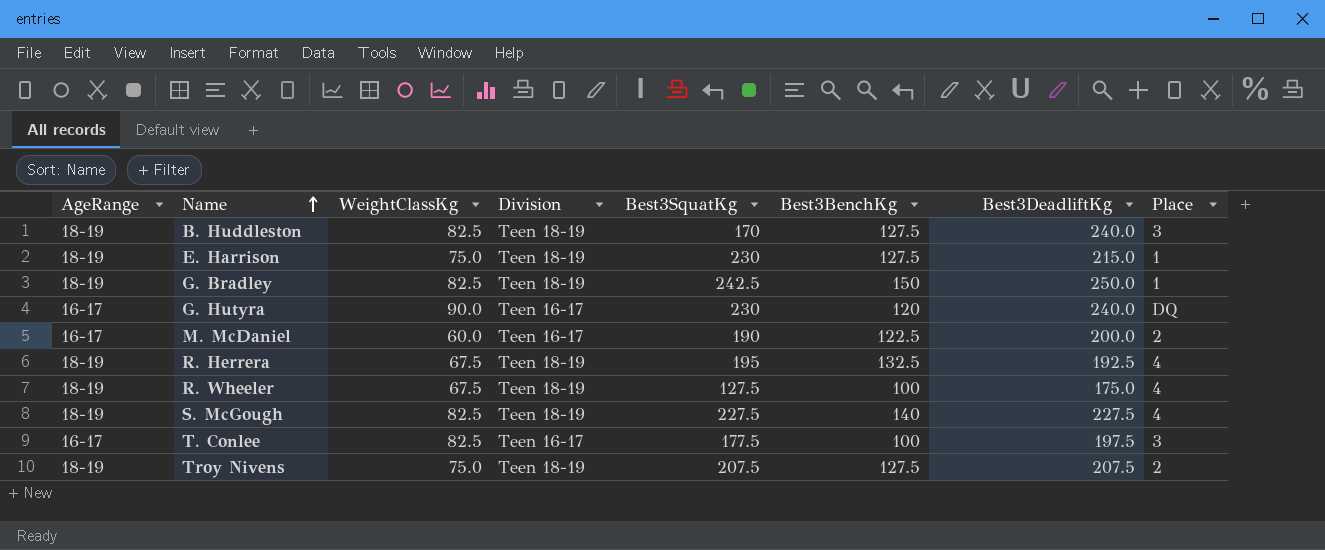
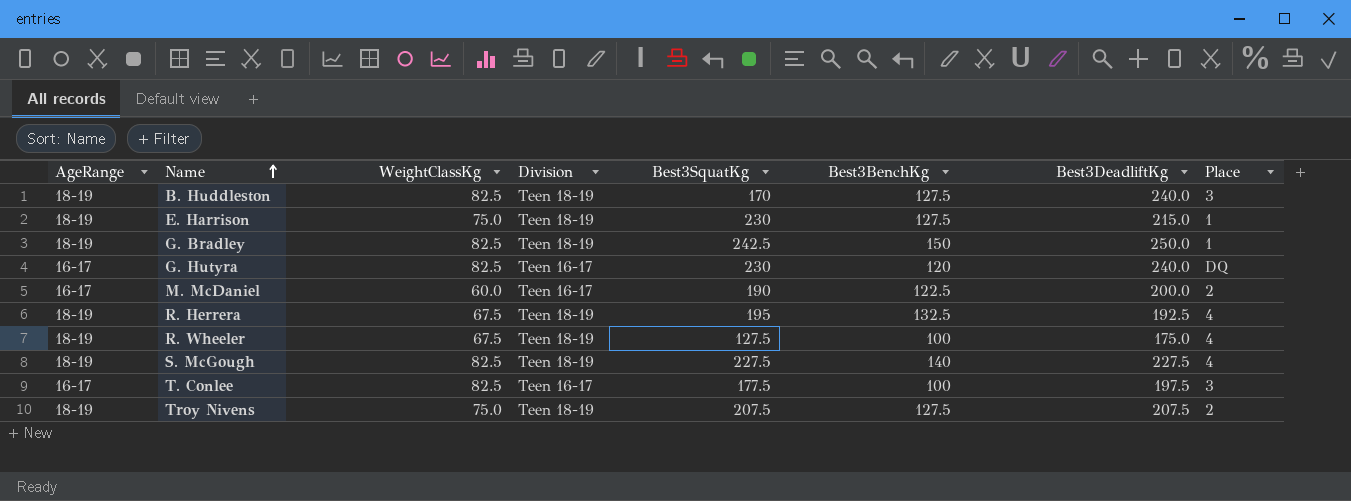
G. Hutyra | WeightClassKg: 90.0 -> 82.5

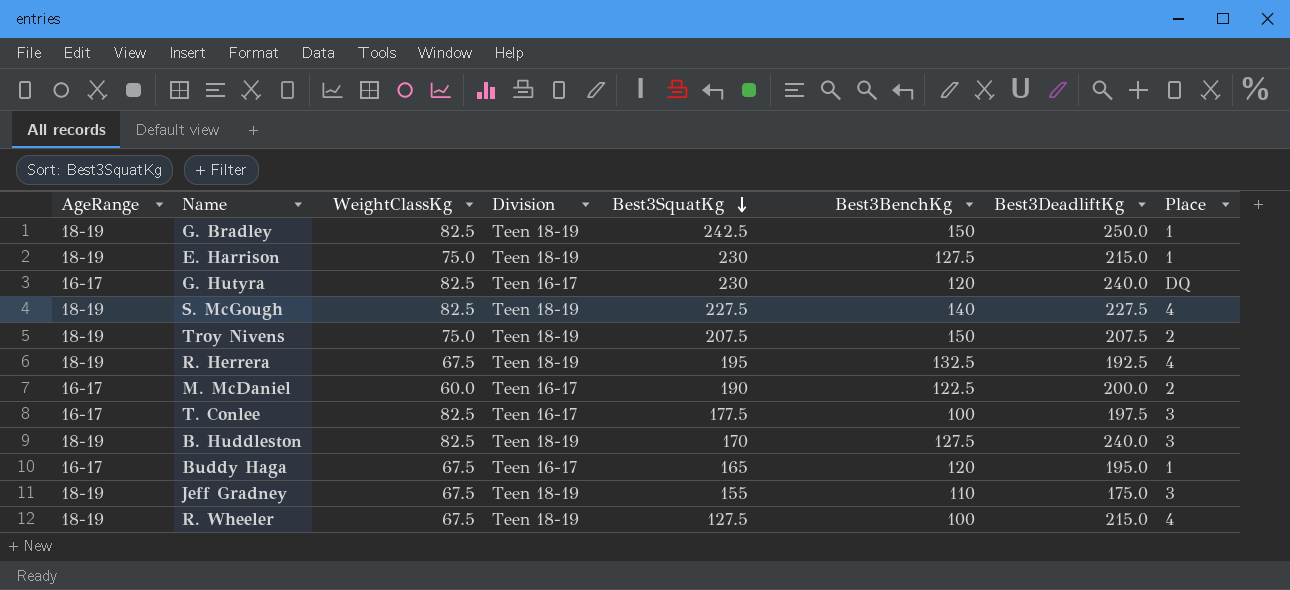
row order: Name ascending -> Best3SquatKg descending
Troy Nivens | Best3BenchKg: 127.5 -> 150
row Buddy Haga: none -> 16-17 | 67.5 | Teen 16-17 | 165 | 120 | 195.0 | 1
row Jeff Gradney: none -> 18-19 | 67.5 | Teen 18-19 | 155 | 110 | 175.0 | 3
R. Wheeler | Best3DeadliftKg: 175.0 -> 215.0

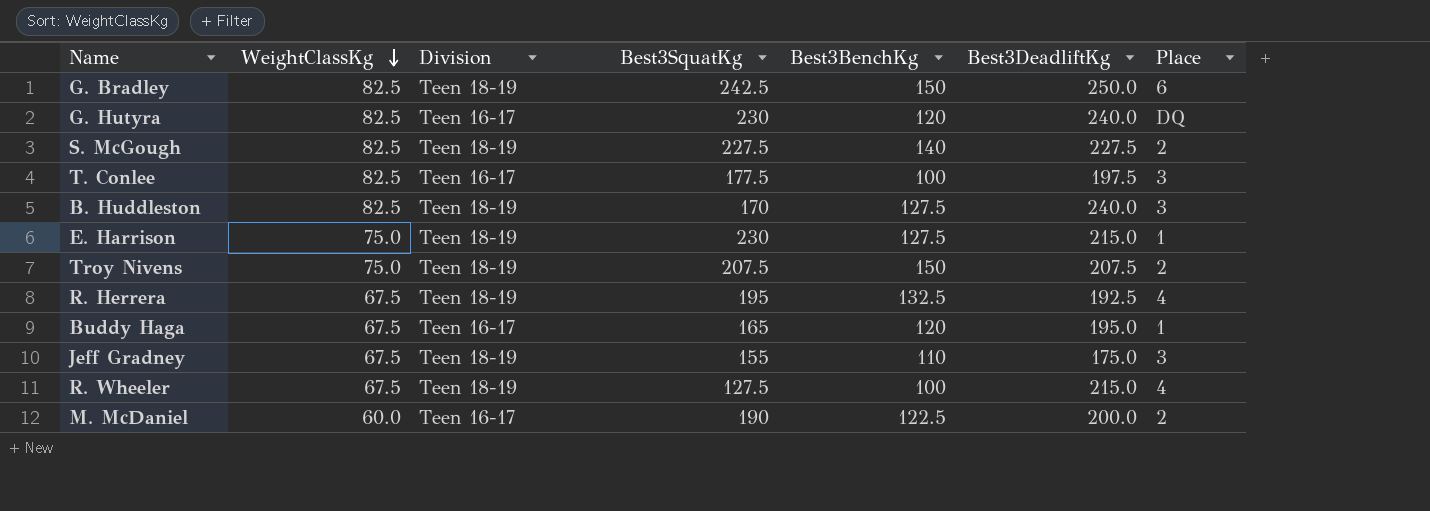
row order: Best3SquatKg descending -> WeightClassKg descending
column AgeRange | position: 1 -> none
G. Bradley | Place: 1 -> 6
S. McGough | Place: 4 -> 2

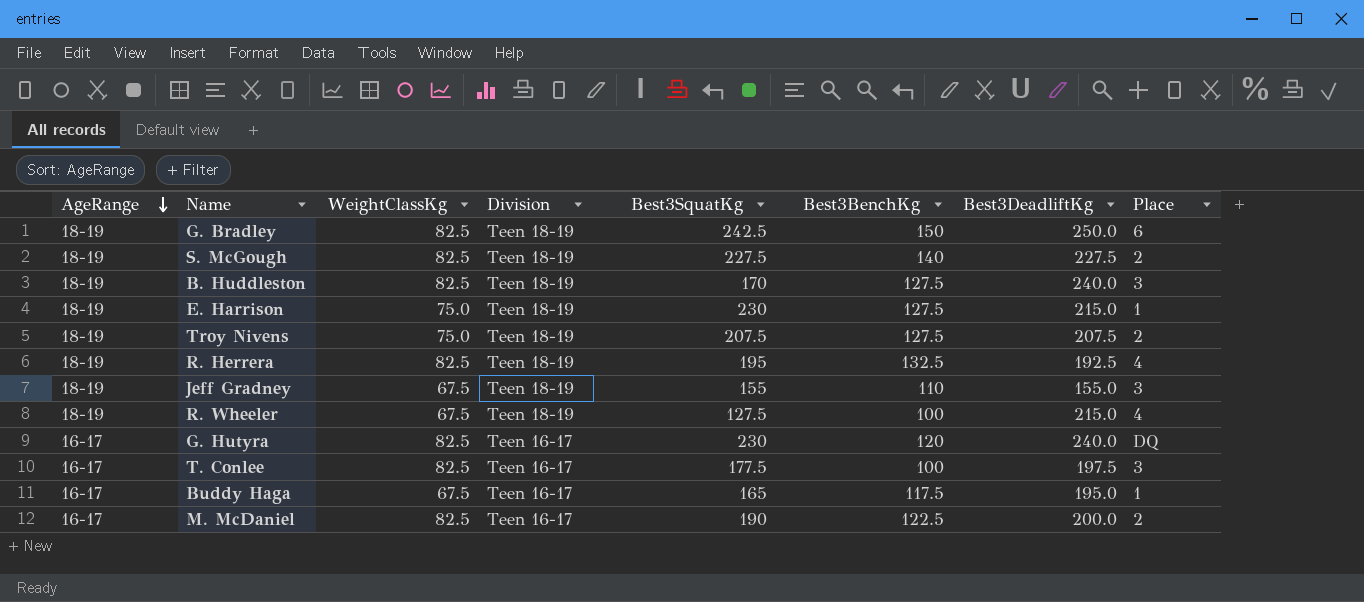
row order: WeightClassKg descending -> AgeRange descending
column AgeRange | position: none -> 1
Troy Nivens | Best3BenchKg: 150 -> 127.5
R. Herrera | WeightClassKg: 67.5 -> 82.5
Jeff Gradney | Best3DeadliftKg: 175.0 -> 155.0
Buddy Haga | Best3BenchKg: 120 -> 117.5
M. McDaniel | WeightClassKg: 60.0 -> 82.5

